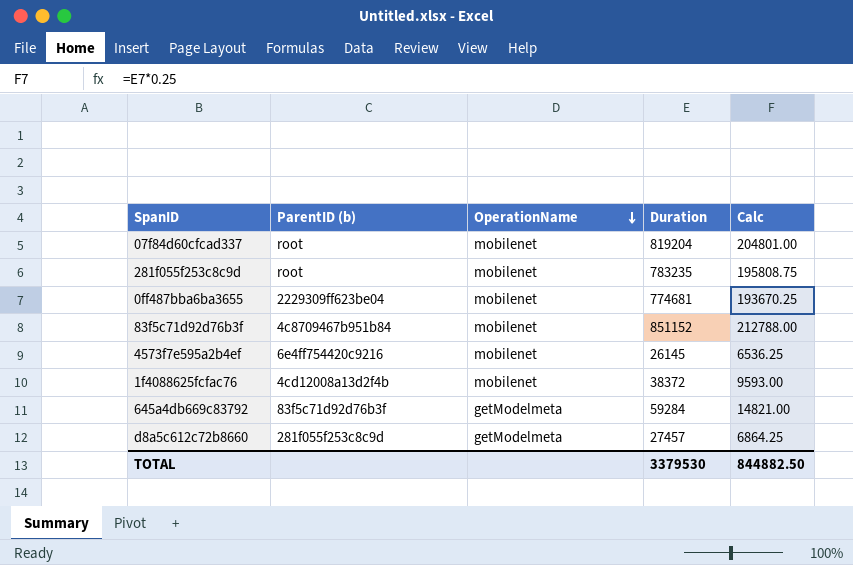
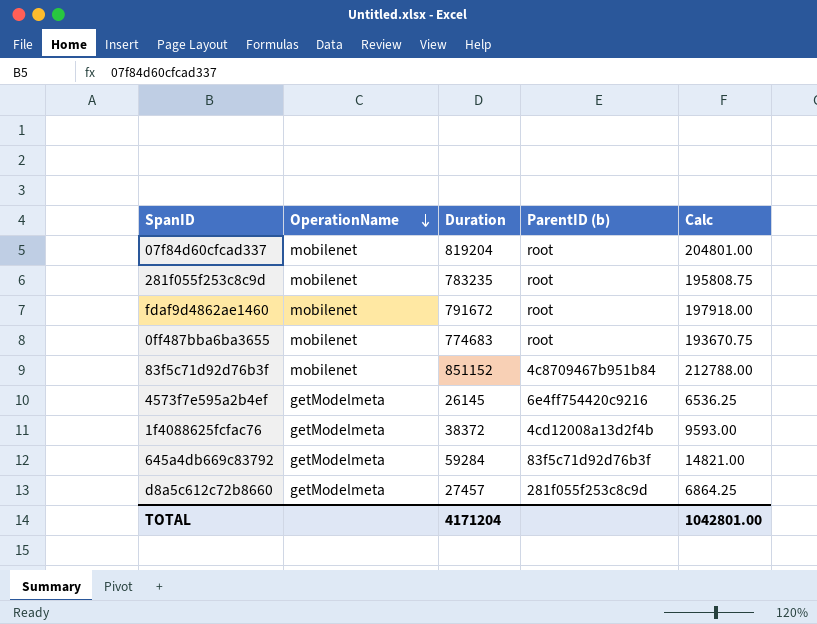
column ParentID (b) | position: 2 -> 4
row fdaf9d4862ae1460: none -> mobilenet | 791672 | root | 197918.00
0ff487bba6ba3655 | Duration: 774681 -> 774683
0ff487bba6ba3655 | ParentID (b): 2229309ff623be04 -> root
0ff487bba6ba3655 | Calc: 193670.25 -> 193670.75
4573f7e595a2b4ef | OperationName: mobilenet -> getModelmeta
1f4088625fcfac76 | OperationName: mobilenet -> getModelmeta
TOTAL | Duration: 3379530 -> 4171204
TOTAL | Calc: 844882.50 -> 1042801.00

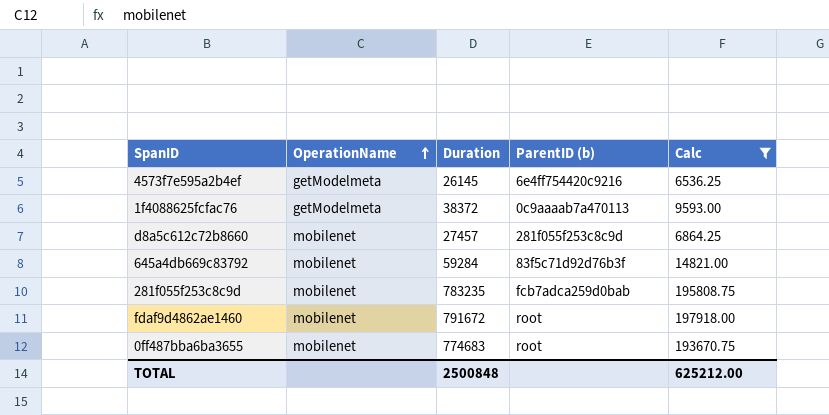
filter: none -> Calc <= 197918.00
row order: OperationName descending -> OperationName ascending
1f4088625fcfac76 | ParentID (b): 4cd12008a13d2f4b -> 0c9aaaab7a470113
d8a5c612c72b8660 | OperationName: getModelmeta -> mobilenet
645a4db669c83792 | OperationName: getModelmeta -> mobilenet
281f055f253c8c9d | ParentID (b): root -> fcb7adca259d0bab
TOTAL | Duration: 4171204 -> 2500848
TOTAL | Calc: 1042801.00 -> 625212.00

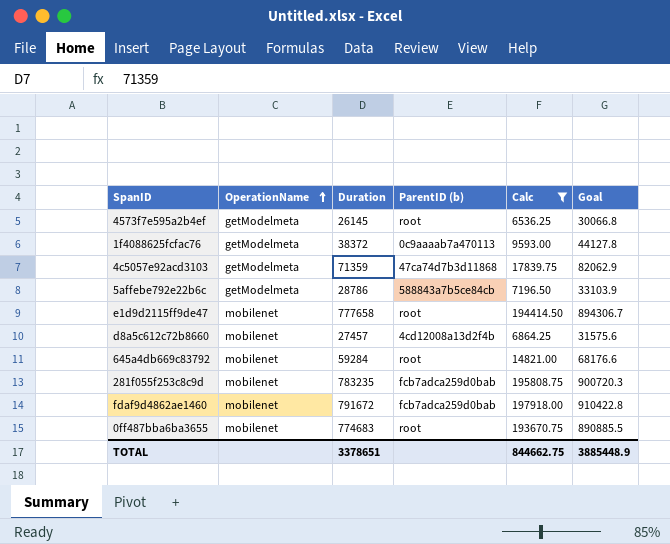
column Goal | formula: none -> [Duration] * 1.15
4573f7e595a2b4ef | ParentID (b): 6e4ff754420c9216 -> root
row 4c5057e92acd3103: none -> getModelmeta | 71359 | 47ca74d7b3d11868 | 17839.75 | 82062.9
row 5affebe792e22b6c: none -> getModelmeta | 28786 | 588843a7b5ce84cb | 7196.50 | 33103.9
row e1d9d2115ff9de47: none -> mobilenet | 777658 | root | 194414.50 | 894306.7
d8a5c612c72b8660 | ParentID (b): 281f055f253c8c9d -> 4cd12008a13d2f4b
645a4db669c83792 | ParentID (b): 83f5c71d92d76b3f -> root
fdaf9d4862ae1460 | ParentID (b): root -> fcb7adca259d0bab
TOTAL | Duration: 2500848 -> 3378651
TOTAL | Calc: 625212.00 -> 844662.75

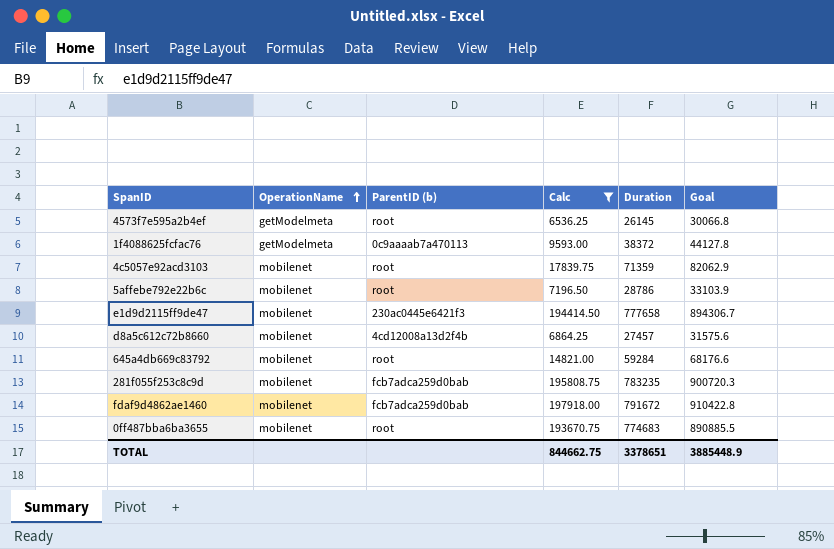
column Duration | position: 3 -> 5
4c5057e92acd3103 | OperationName: getModelmeta -> mobilenet
4c5057e92acd3103 | ParentID (b): 47ca74d7b3d11868 -> root
5affebe792e22b6c | OperationName: getModelmeta -> mobilenet
5affebe792e22b6c | ParentID (b): 588843a7b5ce84cb -> root
e1d9d2115ff9de47 | ParentID (b): root -> 230ac0445e6421f3

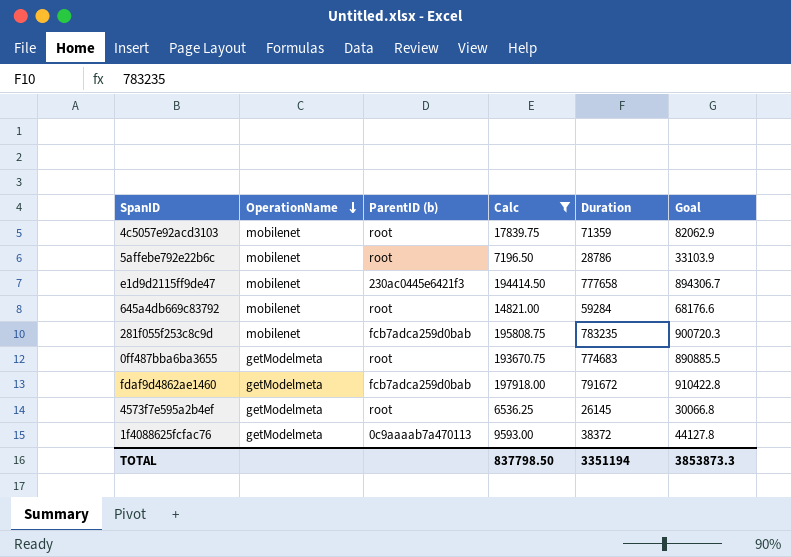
row order: OperationName ascending -> OperationName descending
row d8a5c612c72b8660: mobilenet | 4cd12008a13d2f4b | 6864.25 | 27457 | 31575.6 -> none
0ff487bba6ba3655 | OperationName: mobilenet -> getModelmeta
fdaf9d4862ae1460 | OperationName: mobilenet -> getModelmeta
TOTAL | Calc: 844662.75 -> 837798.50
TOTAL | Duration: 3378651 -> 3351194
TOTAL | Goal: 3885448.9 -> 3853873.3

